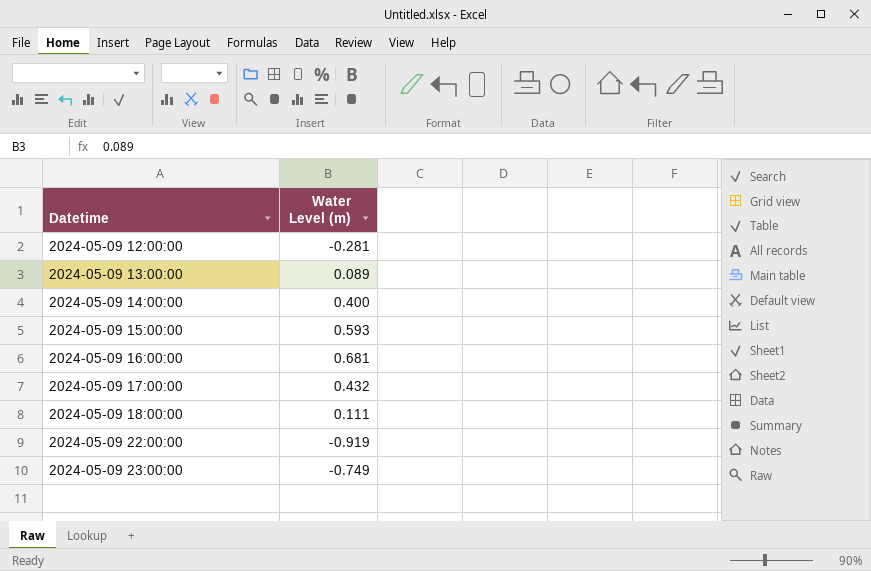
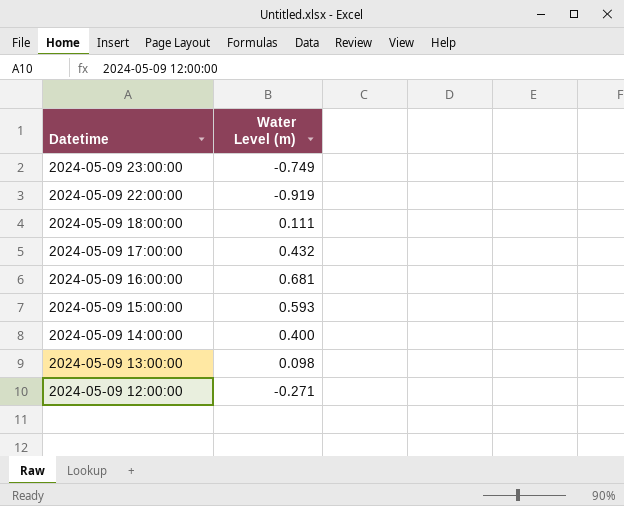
row order: Datetime ascending -> Datetime descending
2024-05-09 13:00:00 | Water Level (m): 0.089 -> 0.098
2024-05-09 12:00:00 | Water Level (m): -0.281 -> -0.271

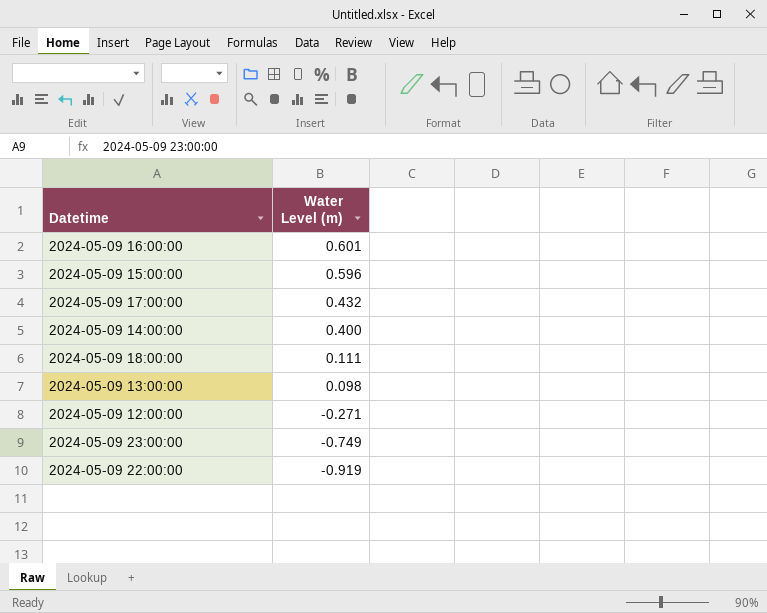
row order: Datetime descending -> Water Level (m) descending
2024-05-09 16:00:00 | Water Level (m): 0.681 -> 0.601
2024-05-09 15:00:00 | Water Level (m): 0.593 -> 0.596

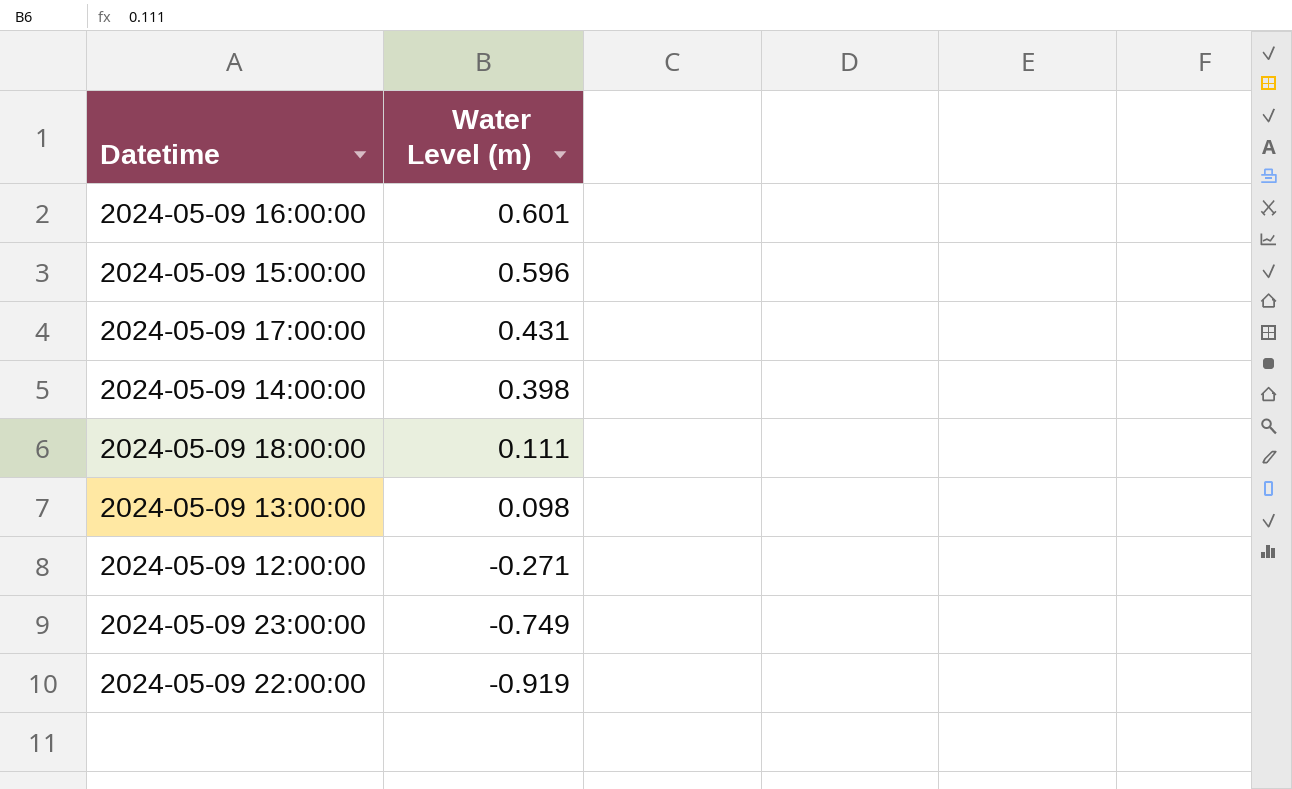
2024-05-09 17:00:00 | Water Level (m): 0.432 -> 0.431
2024-05-09 14:00:00 | Water Level (m): 0.400 -> 0.398

